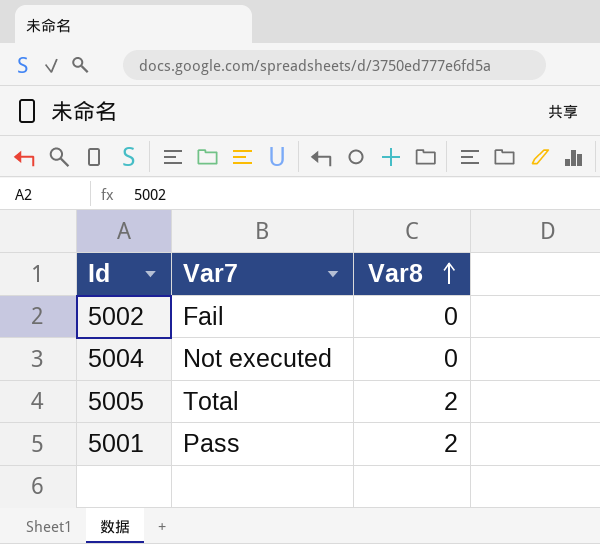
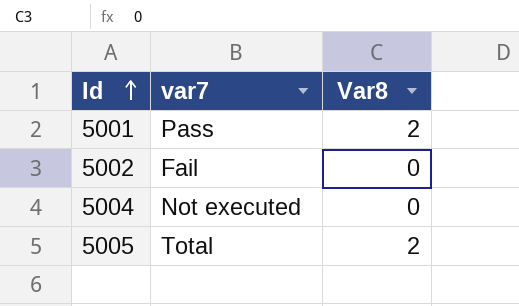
row order: Var8 ascending -> Id ascending
column name: Var7 -> var7

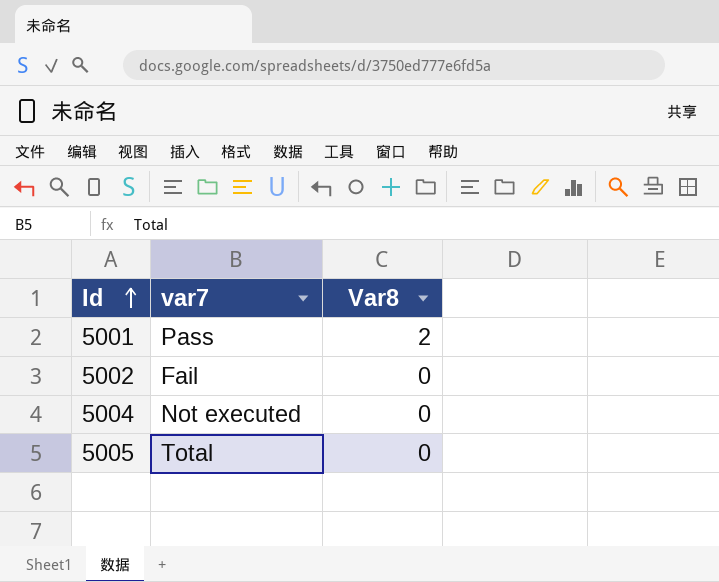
5005 | Var8: 2 -> 0

